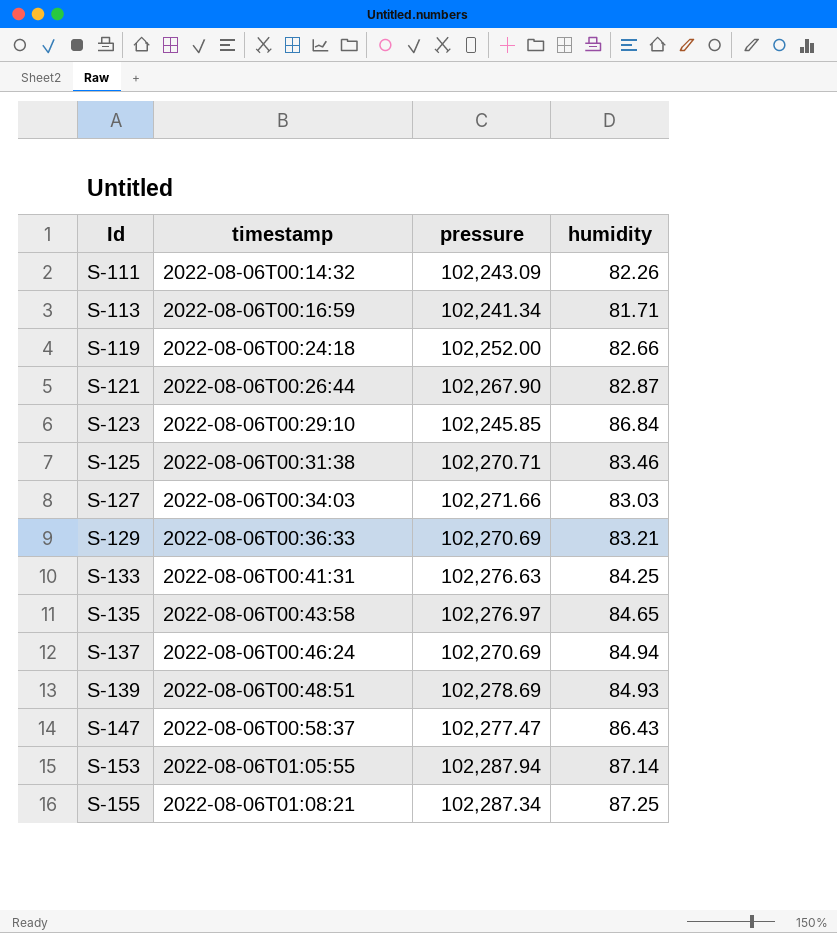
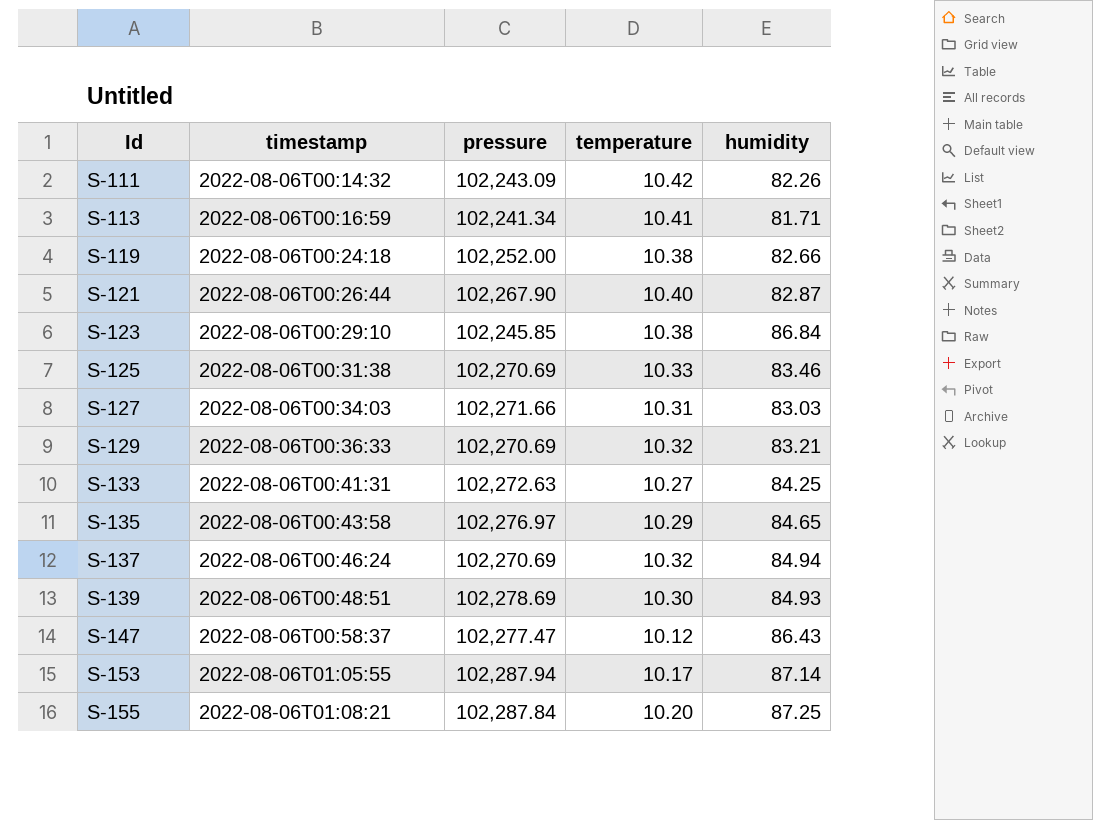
column temperature | position: none -> 4
S-125 | pressure: 102,270.71 -> 102,270.69
S-133 | pressure: 102,276.63 -> 102,272.63
S-155 | pressure: 102,287.34 -> 102,287.84

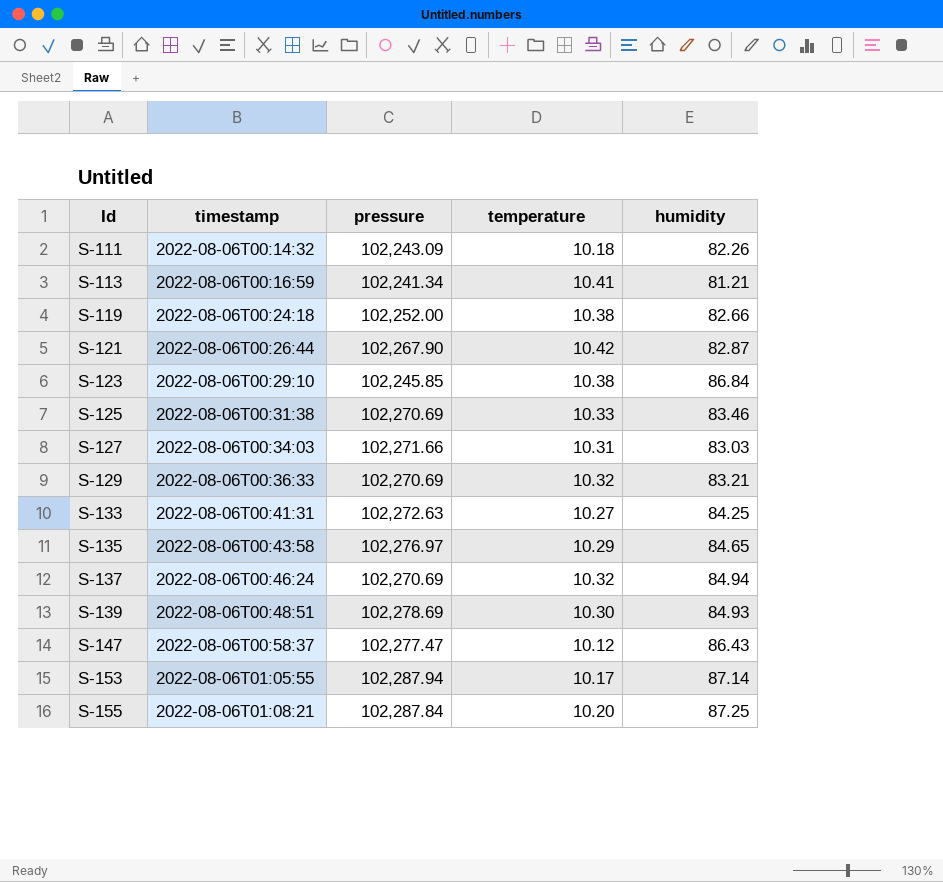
S-111 | temperature: 10.42 -> 10.18
S-113 | humidity: 81.71 -> 81.21
S-121 | temperature: 10.40 -> 10.42

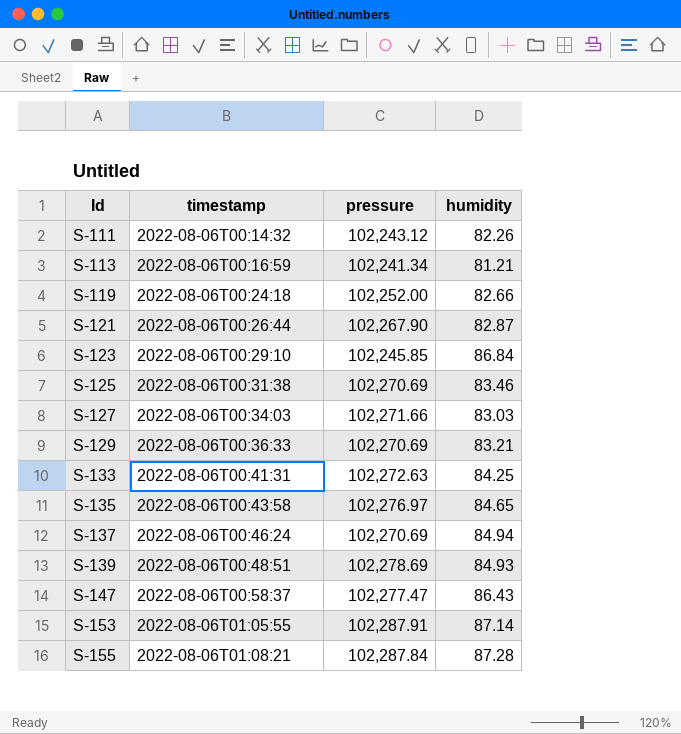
column temperature | position: 4 -> none
S-111 | pressure: 102,243.09 -> 102,243.12
S-153 | pressure: 102,287.94 -> 102,287.91
S-155 | humidity: 87.25 -> 87.28

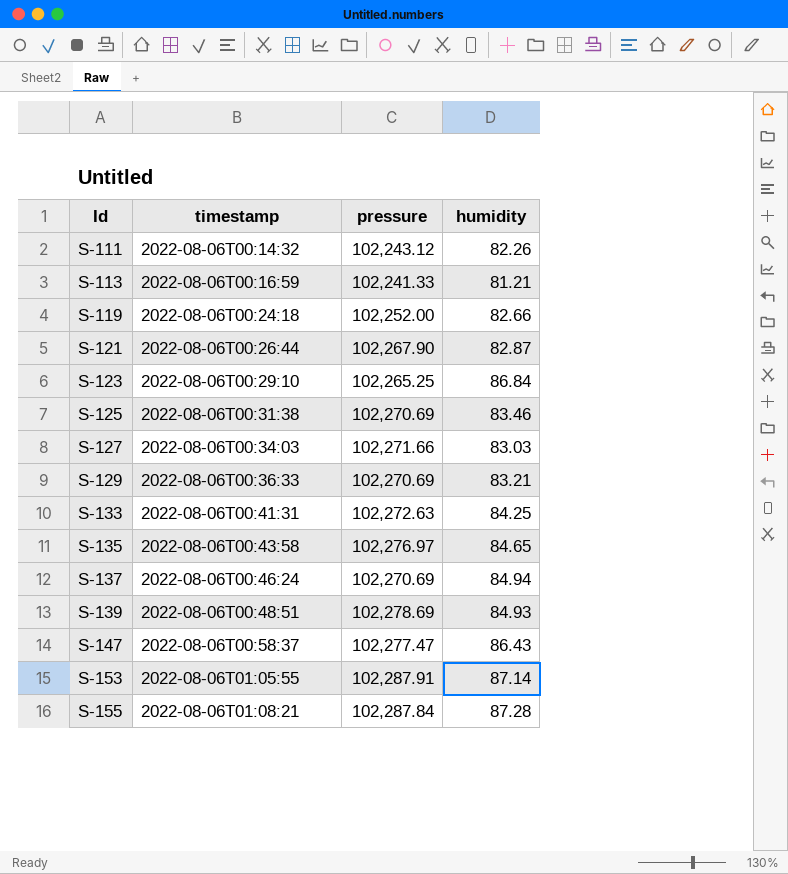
S-113 | pressure: 102,241.34 -> 102,241.33
S-123 | pressure: 102,245.85 -> 102,265.25

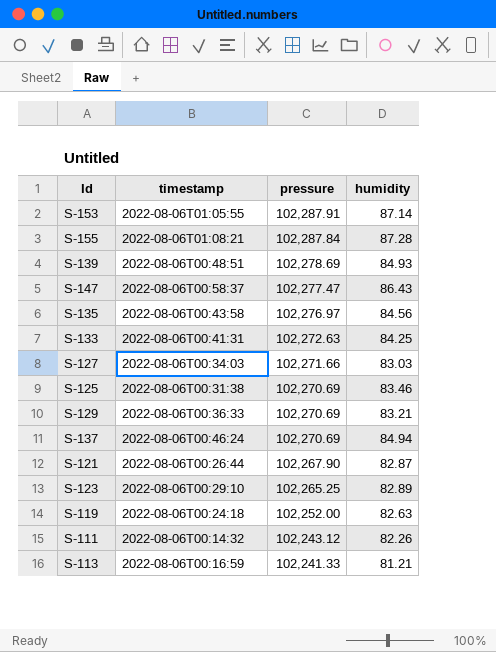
row order: Id ascending -> pressure descending
S-135 | humidity: 84.65 -> 84.56
S-123 | humidity: 86.84 -> 82.89
S-119 | humidity: 82.66 -> 82.63

